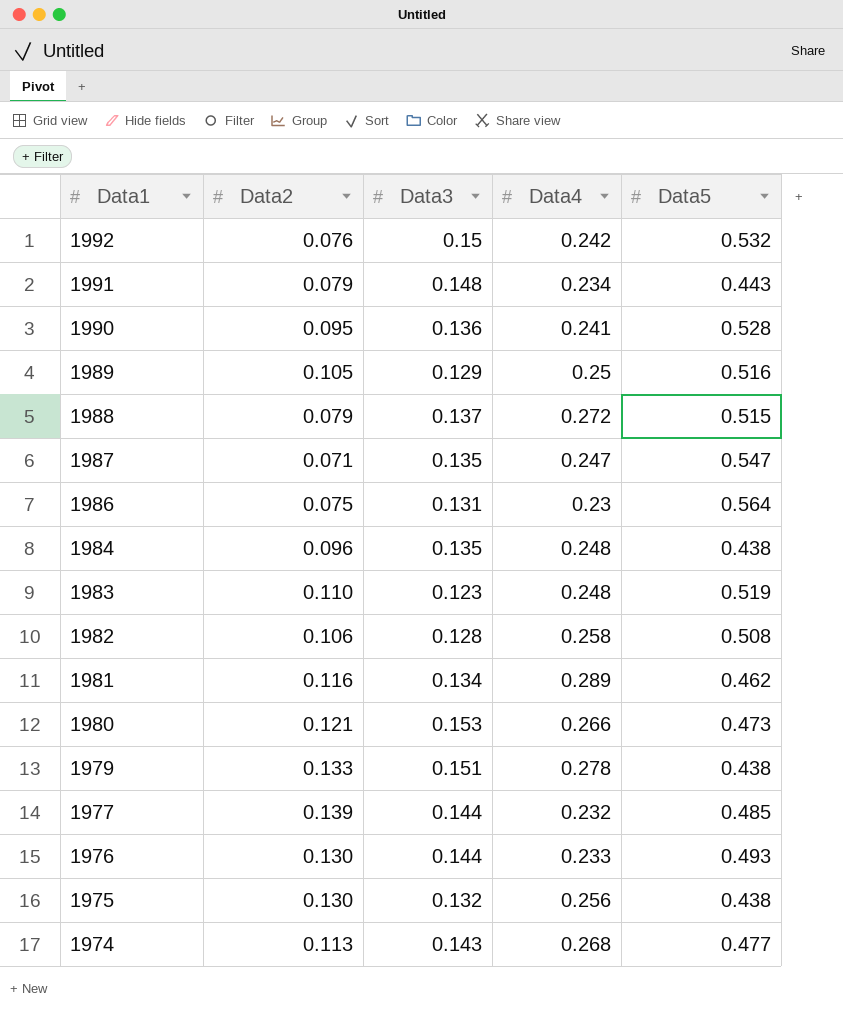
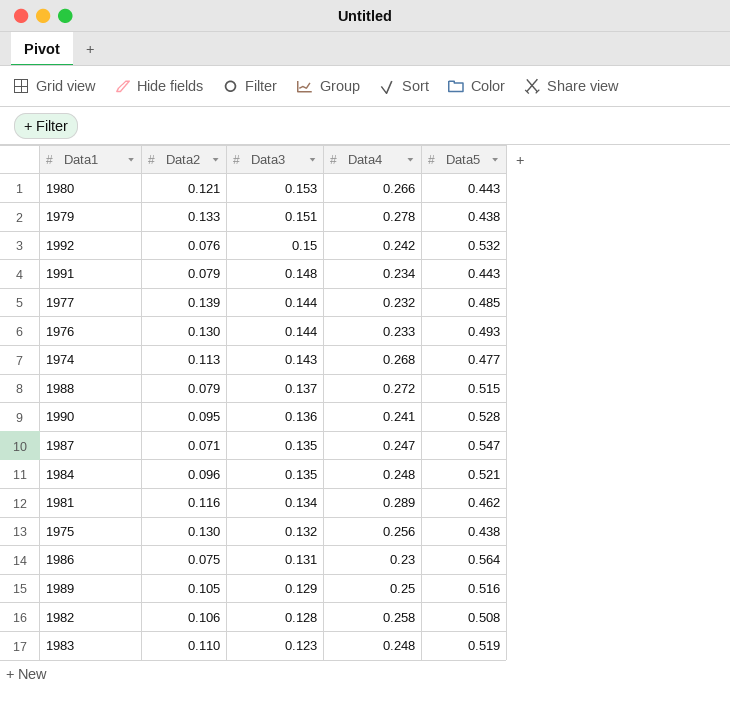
row order: Data1 descending -> Data3 descending
1980 | Data5: 0.473 -> 0.443
1984 | Data5: 0.438 -> 0.521

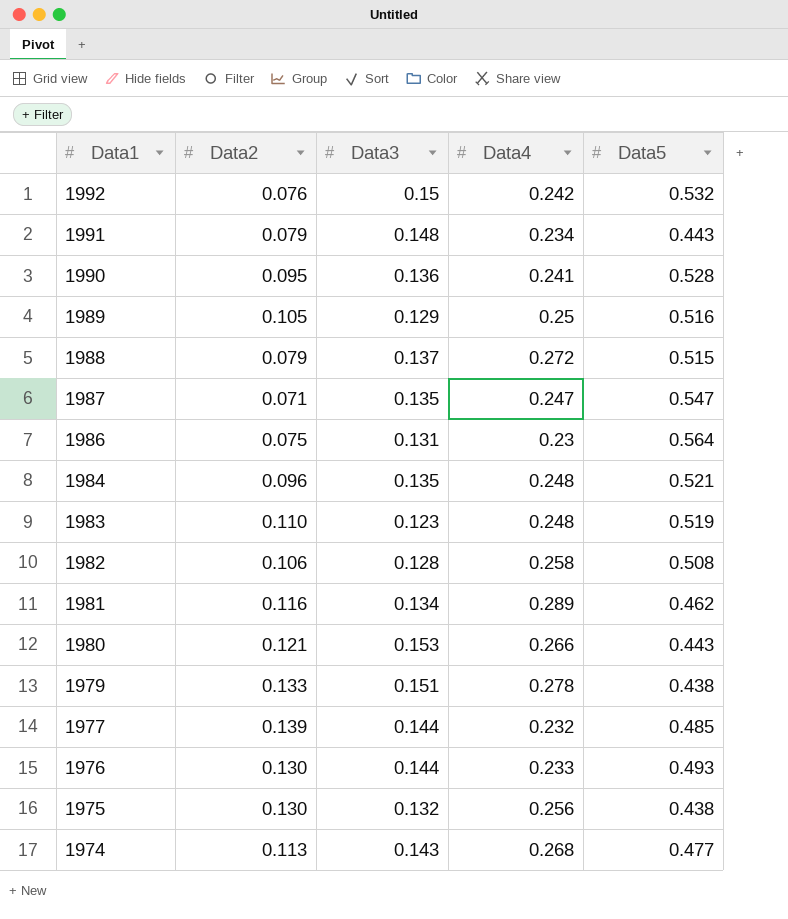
row order: Data3 descending -> Data1 descending

